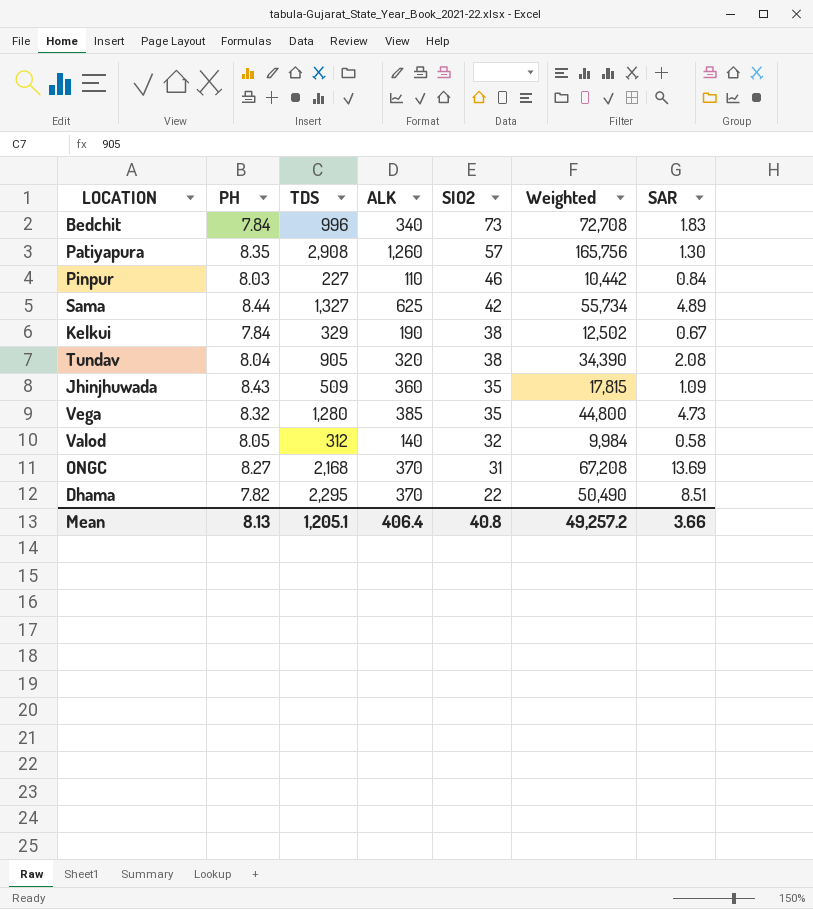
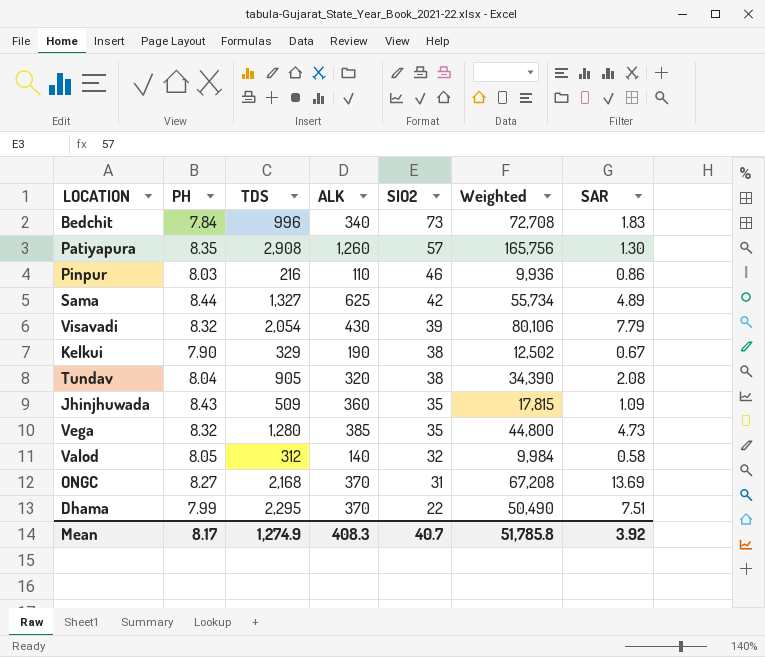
Pinpur | TDS: 227 -> 216
Pinpur | Weighted: 10,442 -> 9,936
Pinpur | SAR: 0.84 -> 0.86
row Visavadi: none -> 8.32 | 2,054 | 430 | 39 | 80,106 | 7.79
Kelkui | PH: 7.84 -> 7.90
Dhama | PH: 7.82 -> 7.99
Dhama | SAR: 8.51 -> 7.51
Mean | PH: 8.13 -> 8.17
Mean | TDS: 1,205.1 -> 1,274.9
Mean | ALK: 406.4 -> 408.3
Mean | SIO2: 40.8 -> 40.7
Mean | Weighted: 49,257.2 -> 51,785.8
Mean | SAR: 3.66 -> 3.92

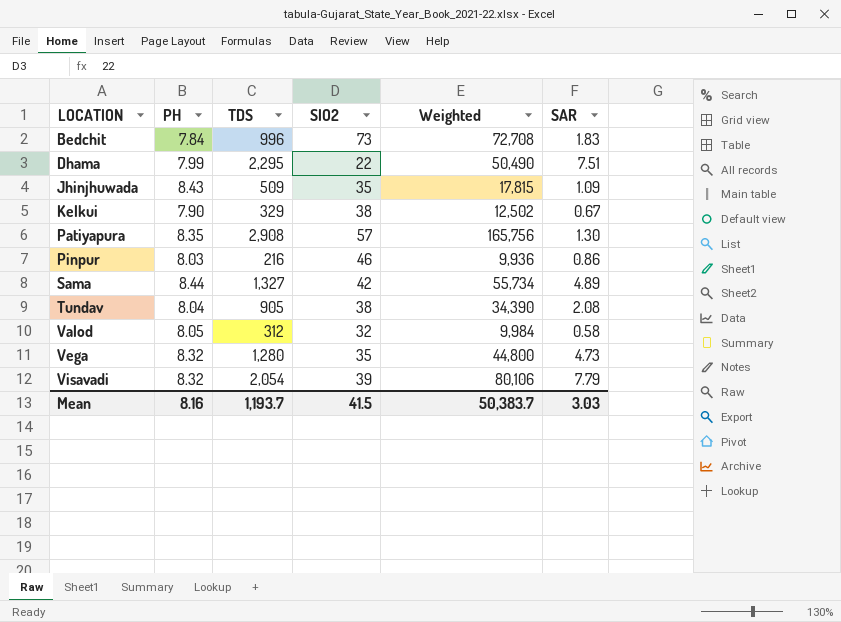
row order: SIO2 descending -> LOCATION ascending
column ALK | position: 4 -> none
row ONGC: 8.27 | 2,168 | 370 | 31 | 67,208 | 13.69 -> none
Mean | PH: 8.17 -> 8.16
Mean | TDS: 1,274.9 -> 1,193.7
Mean | SIO2: 40.7 -> 41.5
Mean | Weighted: 51,785.8 -> 50,383.7
Mean | SAR: 3.92 -> 3.03

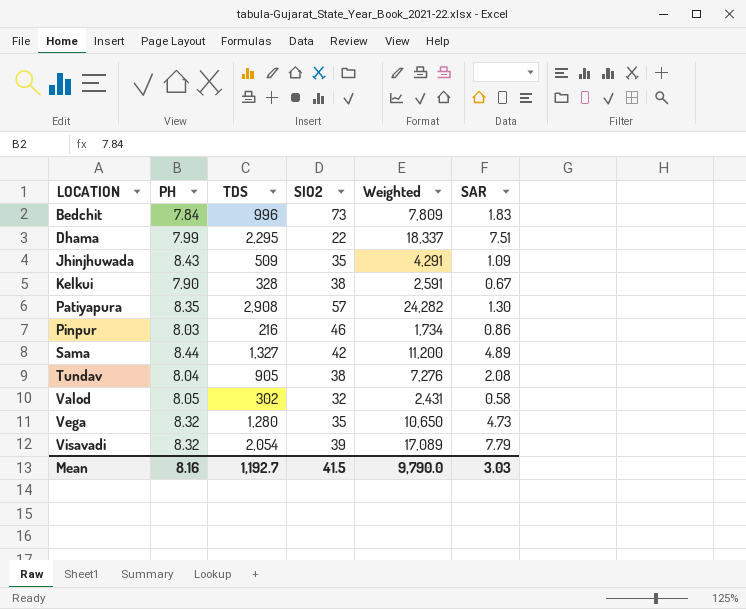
column Weighted | formula: [TDS] * [SIO2] -> [PH] * [TDS]
Kelkui | TDS: 329 -> 328
Valod | TDS: 312 -> 302
Mean | TDS: 1,193.7 -> 1,192.7
Mean | Weighted: 50,383.7 -> 9,790.0

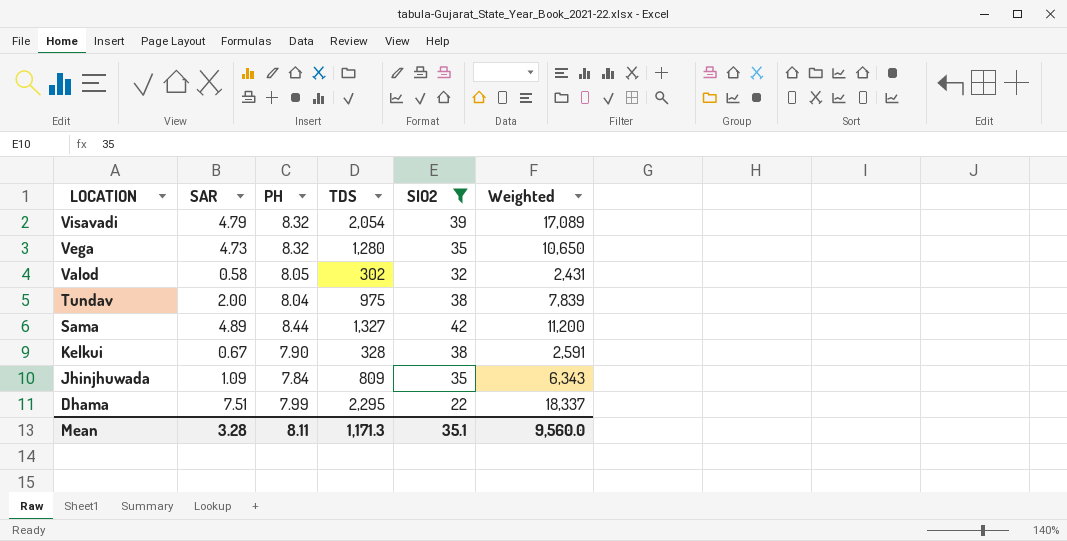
filter: none -> SIO2 <= 42
row order: LOCATION ascending -> LOCATION descending
column SAR | position: 6 -> 2
Visavadi | SAR: 7.79 -> 4.79
Tundav | SAR: 2.08 -> 2.00
Tundav | TDS: 905 -> 975
Tundav | Weighted: 7,276 -> 7,839
Jhinjhuwada | PH: 8.43 -> 7.84
Jhinjhuwada | TDS: 509 -> 809
Jhinjhuwada | Weighted: 4,291 -> 6,343
Mean | SAR: 3.03 -> 3.28
Mean | PH: 8.16 -> 8.11
Mean | TDS: 1,192.7 -> 1,171.3
Mean | SIO2: 41.5 -> 35.1
Mean | Weighted: 9,790.0 -> 9,560.0

